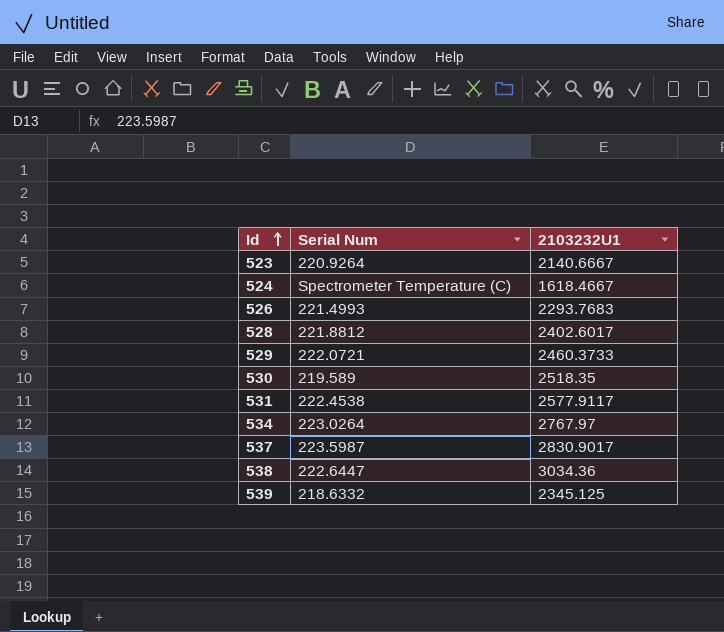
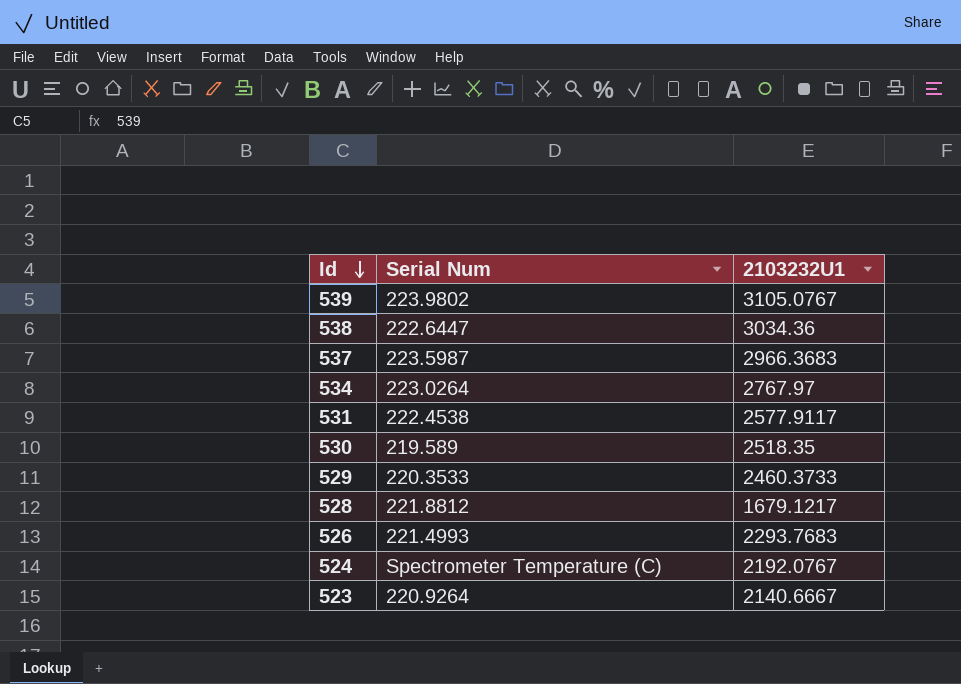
row order: Id ascending -> Id descending
539 | Serial Num: 218.6332 -> 223.9802
539 | 2103232U1: 2345.125 -> 3105.0767
537 | 2103232U1: 2830.9017 -> 2966.3683
529 | Serial Num: 222.0721 -> 220.3533
528 | 2103232U1: 2402.6017 -> 1679.1217
524 | 2103232U1: 1618.4667 -> 2192.0767

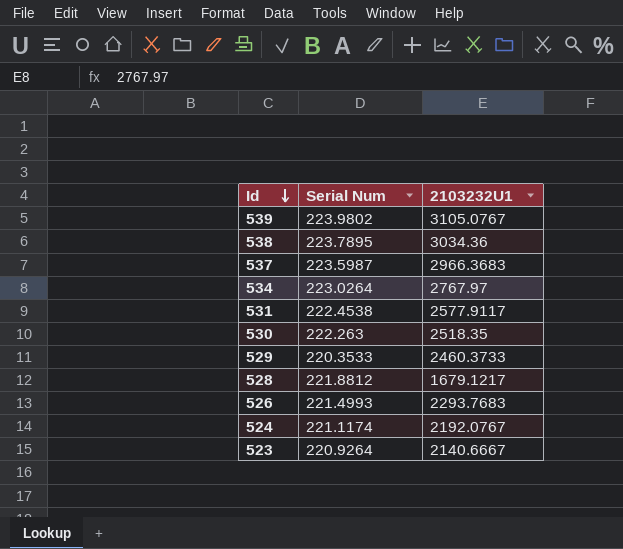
538 | Serial Num: 222.6447 -> 223.7895
530 | Serial Num: 219.589 -> 222.263
524 | Serial Num: Spectrometer Temperature (C) -> 221.1174

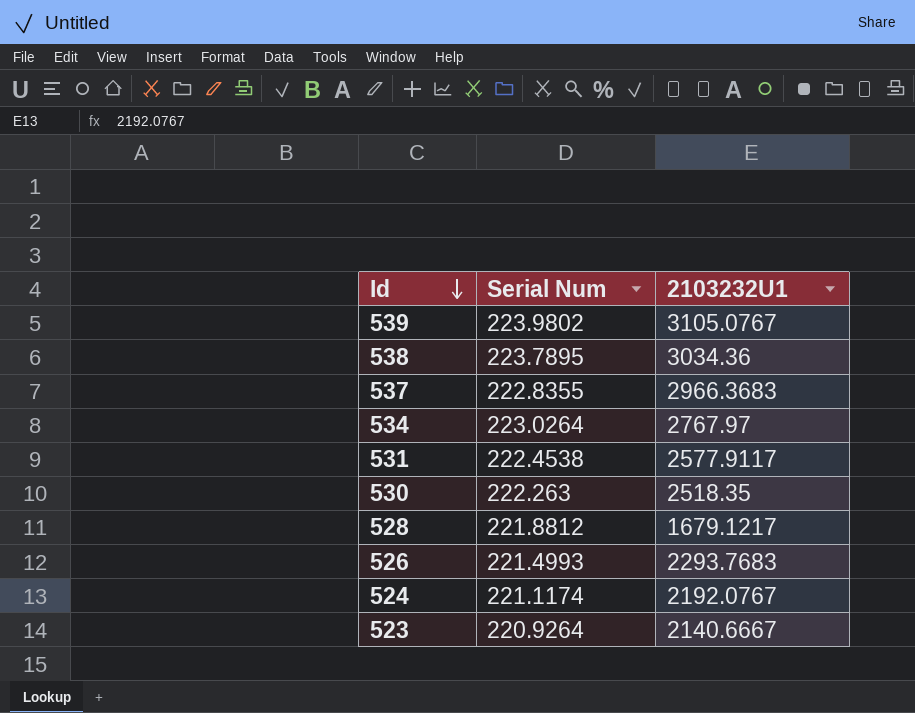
row 529: 220.3533 | 2460.3733 -> none
537 | Serial Num: 223.5987 -> 222.8355

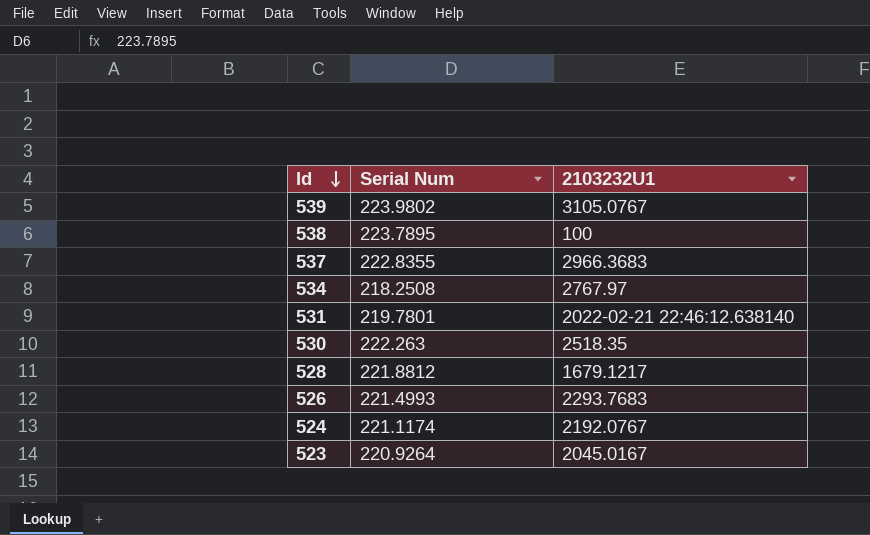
538 | 2103232U1: 3034.36 -> 100
534 | Serial Num: 223.0264 -> 218.2508
531 | Serial Num: 222.4538 -> 219.7801
531 | 2103232U1: 2577.9117 -> 2022-02-21 22:46:12.638140
523 | 2103232U1: 2140.6667 -> 2045.0167

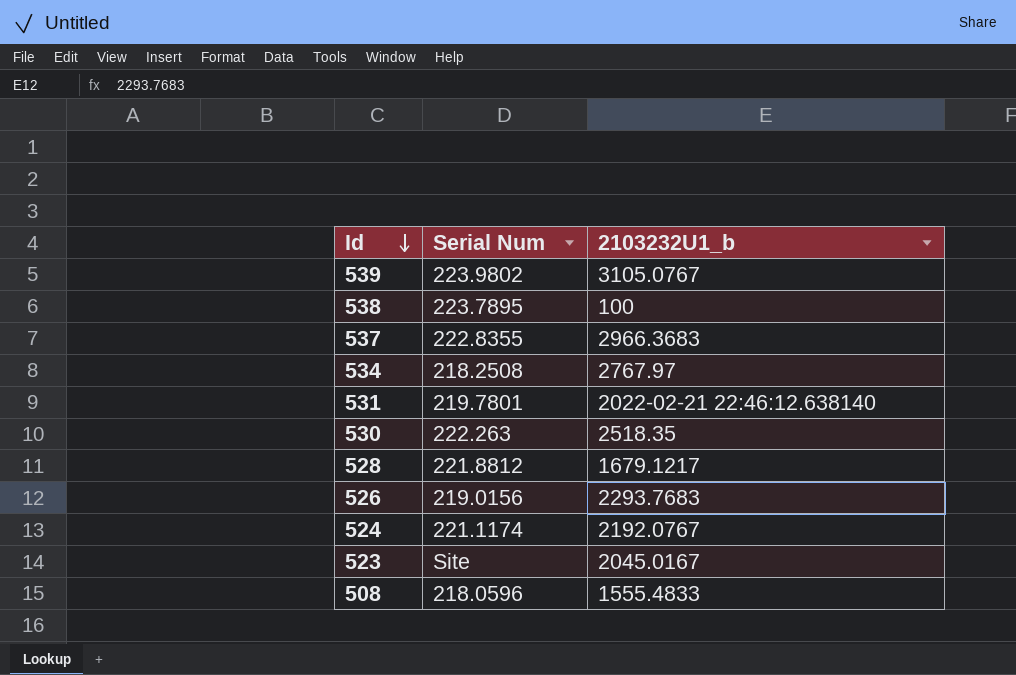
column name: 2103232U1 -> 2103232U1_b
526 | Serial Num: 221.4993 -> 219.0156
523 | Serial Num: 220.9264 -> Site
row 508: none -> 218.0596 | 1555.4833

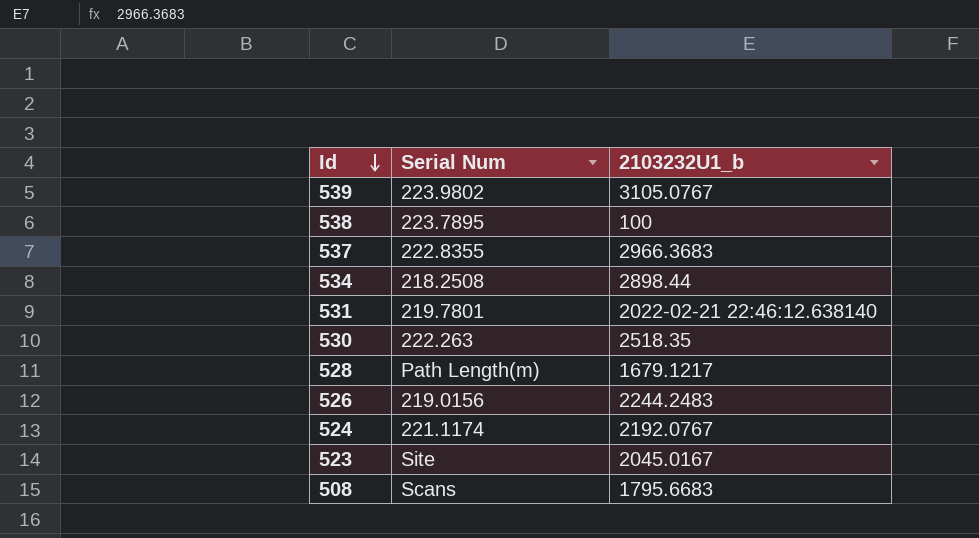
534 | 2103232U1_b: 2767.97 -> 2898.44
528 | Serial Num: 221.8812 -> Path Length(m)
526 | 2103232U1_b: 2293.7683 -> 2244.2483
508 | Serial Num: 218.0596 -> Scans
508 | 2103232U1_b: 1555.4833 -> 1795.6683

